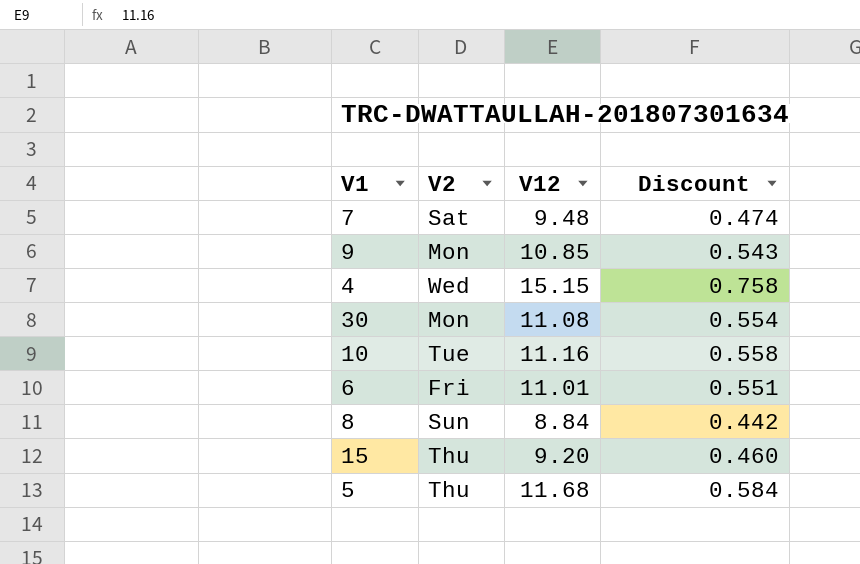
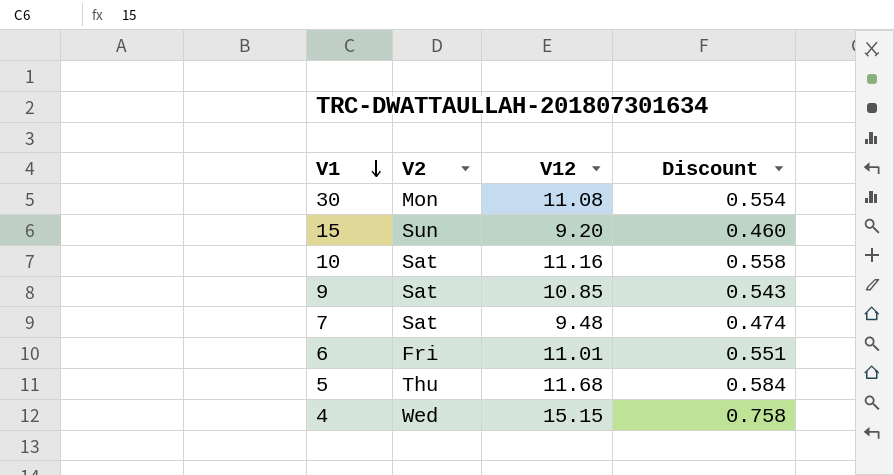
row order: none -> V1 descending
row 8: Sun | 8.84 | 0.442 -> none
15 | V2: Thu -> Sun
10 | V2: Tue -> Sat
9 | V2: Mon -> Sat

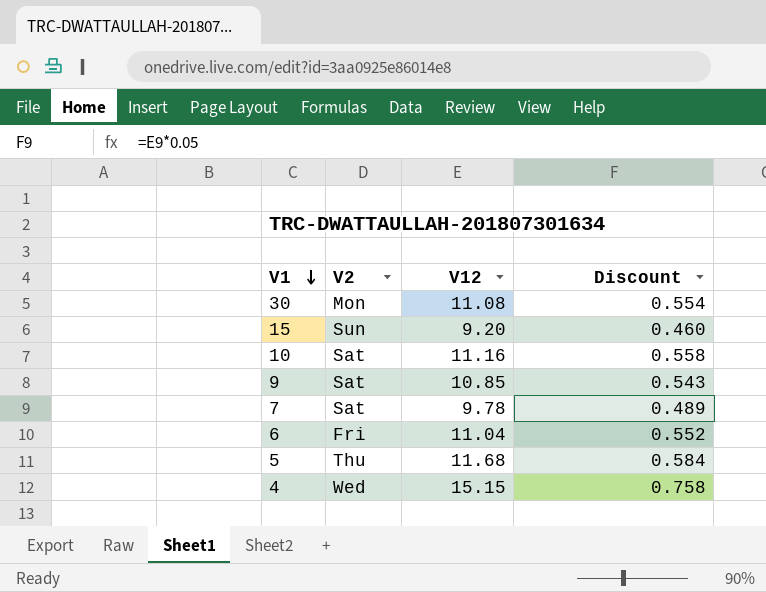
7 | V12: 9.48 -> 9.78
7 | Discount: 0.474 -> 0.489
6 | V12: 11.01 -> 11.04
6 | Discount: 0.551 -> 0.552

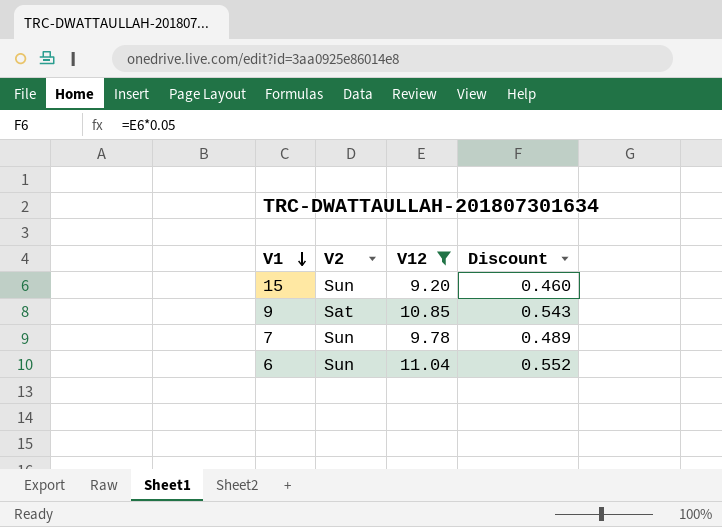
filter: none -> V12 <= 11.04
7 | V2: Sat -> Sun
6 | V2: Fri -> Sun

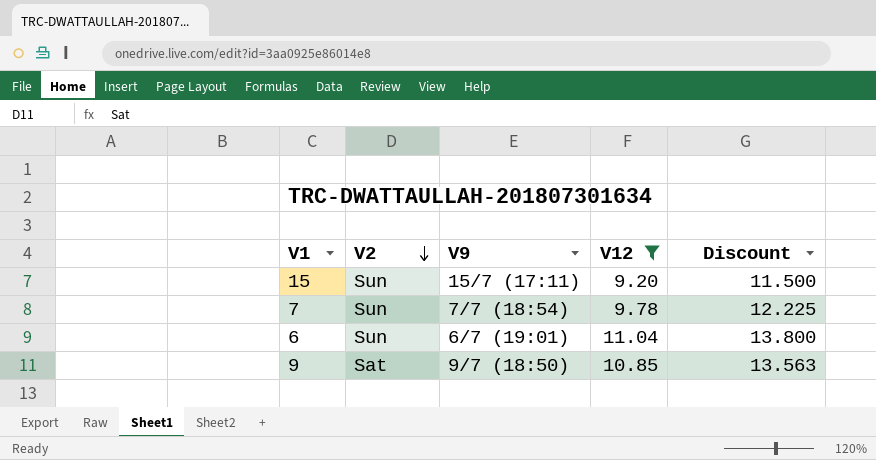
row order: V1 descending -> V2 descending
column V9 | position: none -> 3
column Discount | formula: [V12] * 0.05 -> [V12] * 1.25

